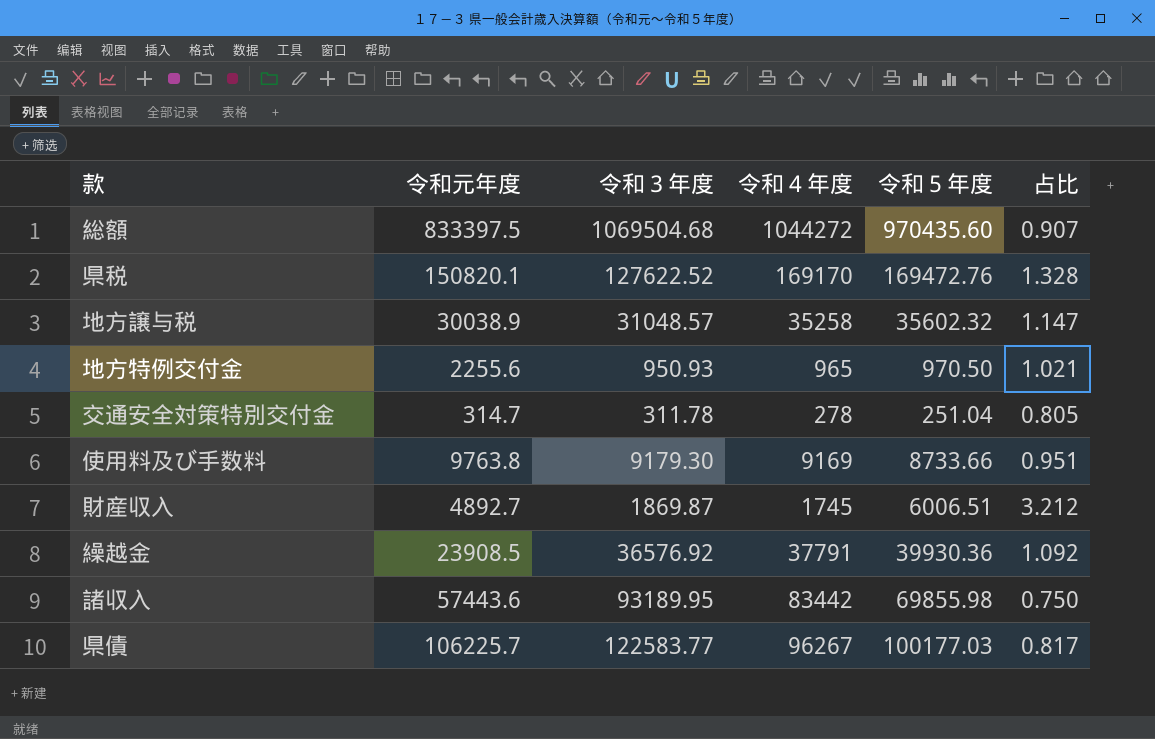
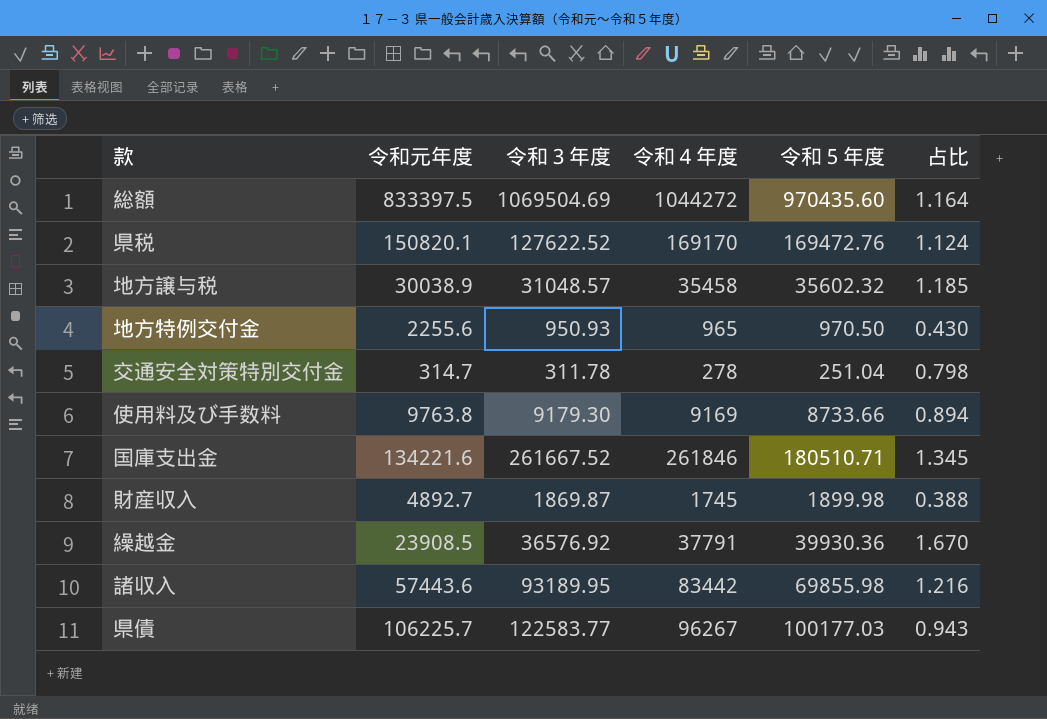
column 占比 | formula: [令和５年度] / [令和３年度] -> [令和５年度] / [令和元年度]
総額 | 令和３年度: 1069504.68 -> 1069504.69
地方譲与税 | 令和４年度: 35258 -> 35458
row 国庫支出金: none -> 134221.6 | 261667.52 | 261846 | 180510.71 | 1.345
財産収入 | 令和５年度: 6006.51 -> 1899.98

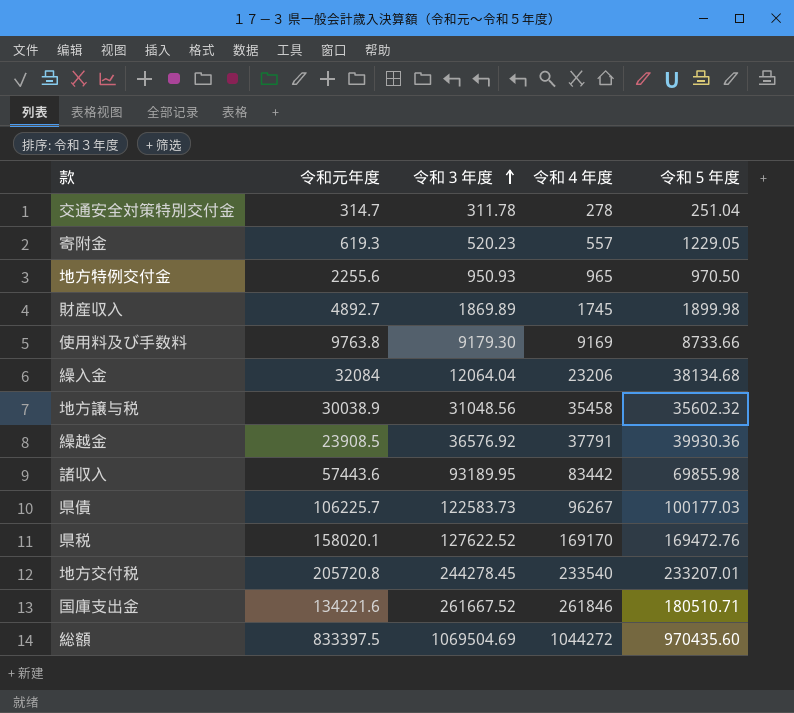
row order: none -> 令和３年度 ascending
column 占比 | formula: [令和５年度] / [令和元年度] -> none
row 寄附金: none -> 619.3 | 520.23 | 557 | 1229.05
財産収入 | 令和３年度: 1869.87 -> 1869.89
row 繰入金: none -> 32084 | 12064.04 | 23206 | 38134.68
地方譲与税 | 令和３年度: 31048.57 -> 31048.56
県債 | 令和３年度: 122583.77 -> 122583.73
県税 | 令和元年度: 150820.1 -> 158020.1
row 地方交付税: none -> 205720.8 | 244278.45 | 233540 | 233207.01

